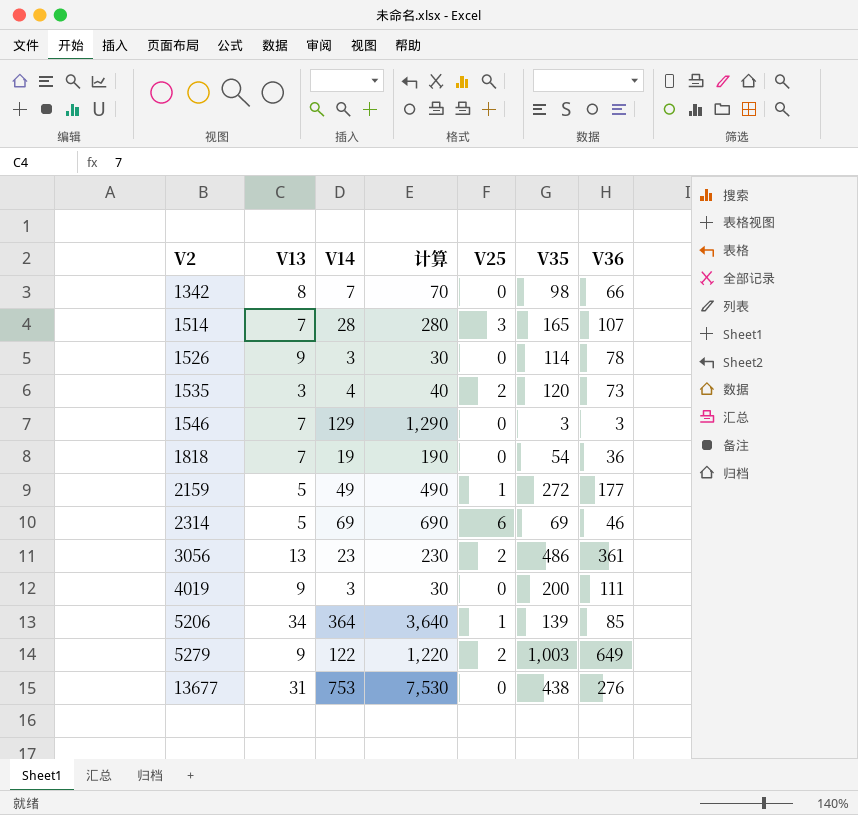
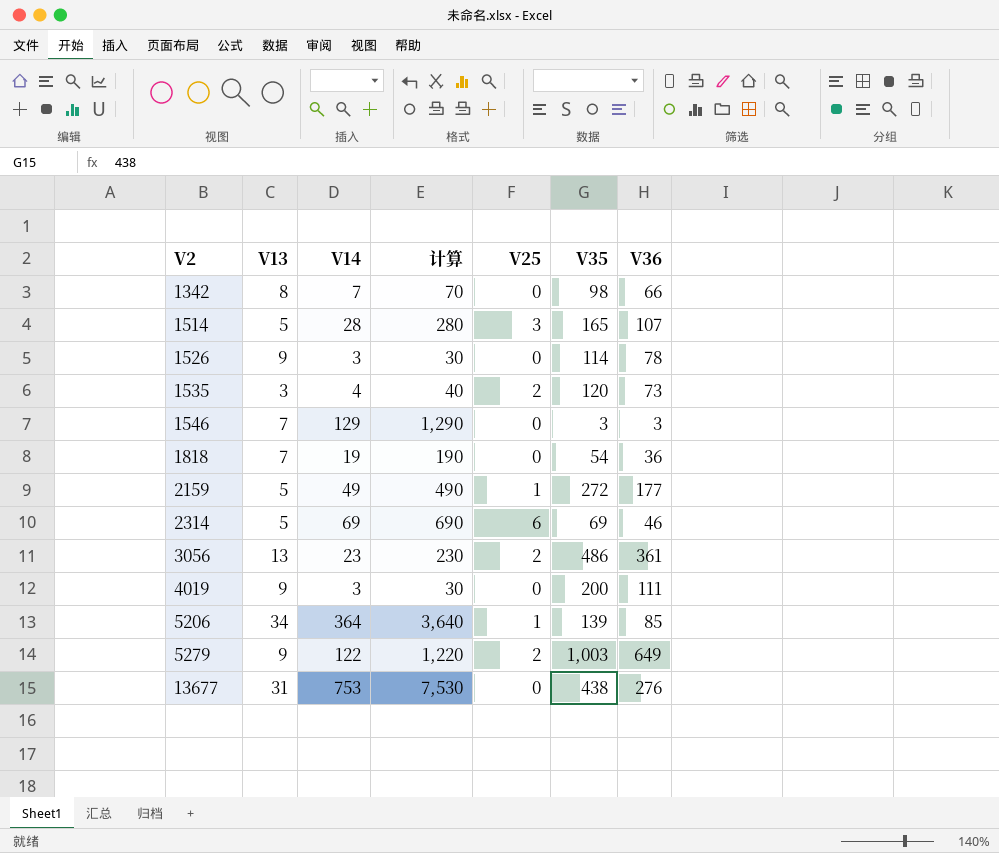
1514 | V13: 7 -> 5

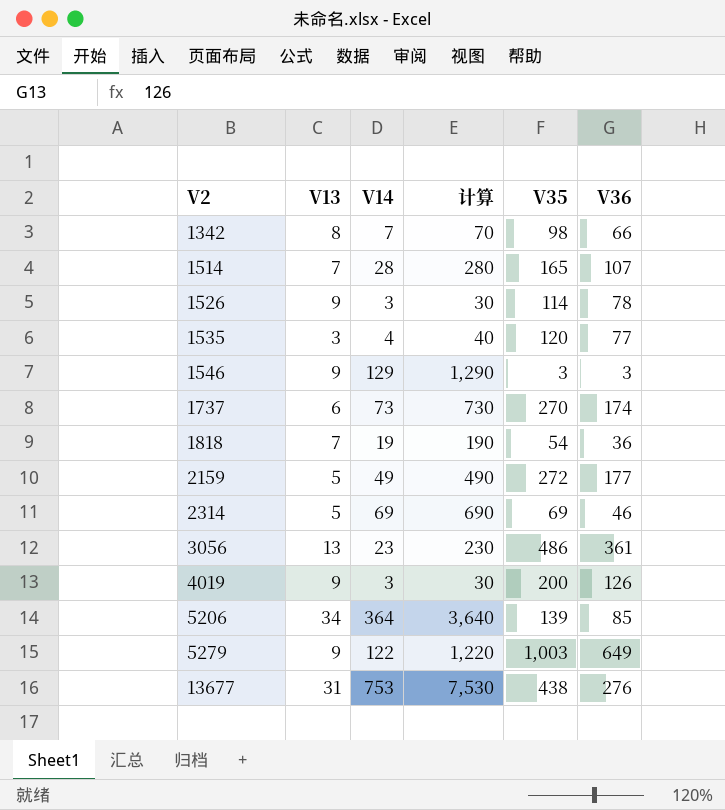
column V25 | position: 5 -> none
1514 | V13: 5 -> 7
1535 | V36: 73 -> 77
1546 | V13: 7 -> 9
row 1737: none -> 6 | 73 | 730 | 270 | 174
4019 | V36: 111 -> 126

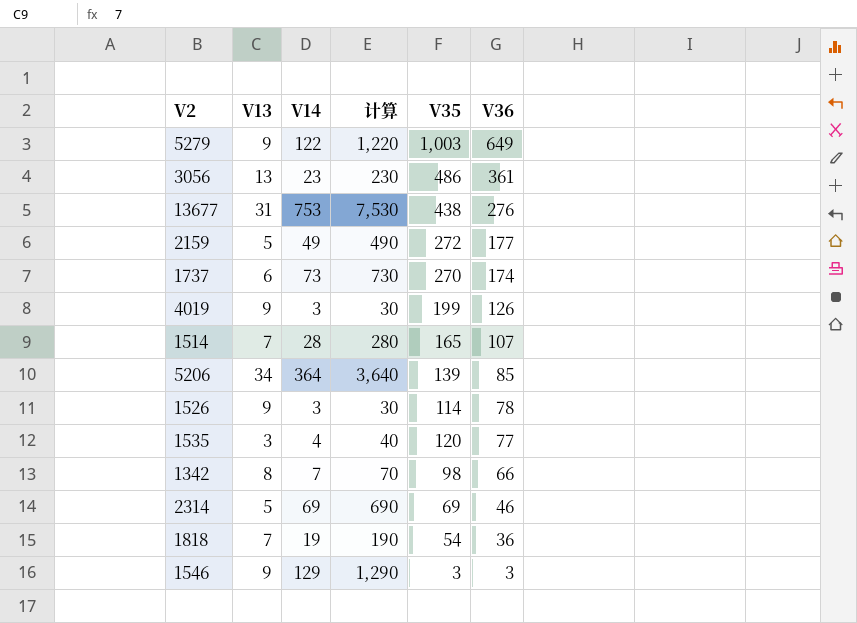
row order: V2 ascending -> V36 descending
4019 | V35: 200 -> 199

